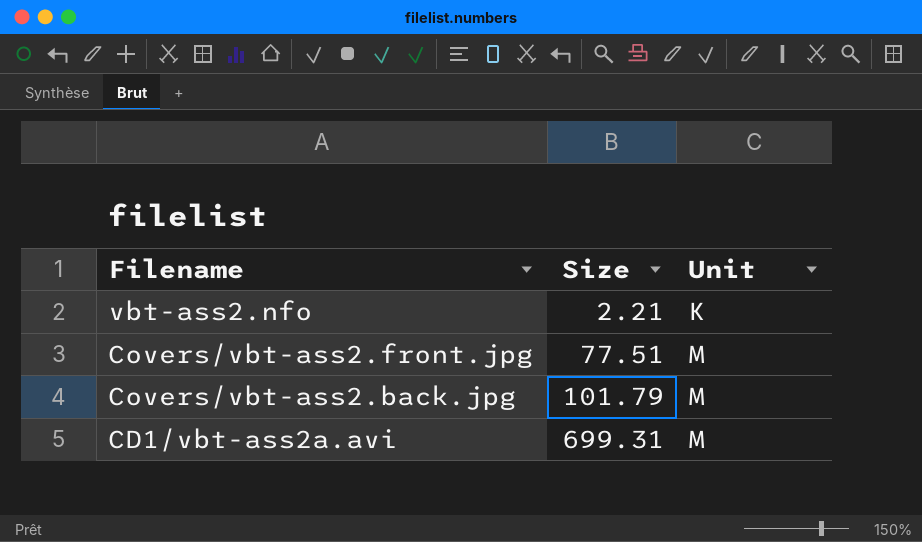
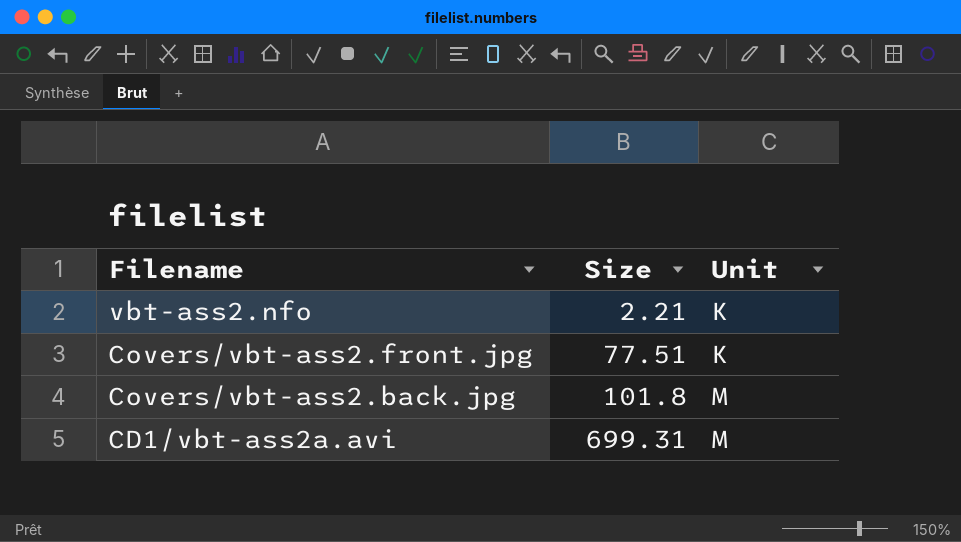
Covers/vbt-ass2.front.jpg | Unit: M -> K
Covers/vbt-ass2.back.jpg | Size: 101.79 -> 101.8

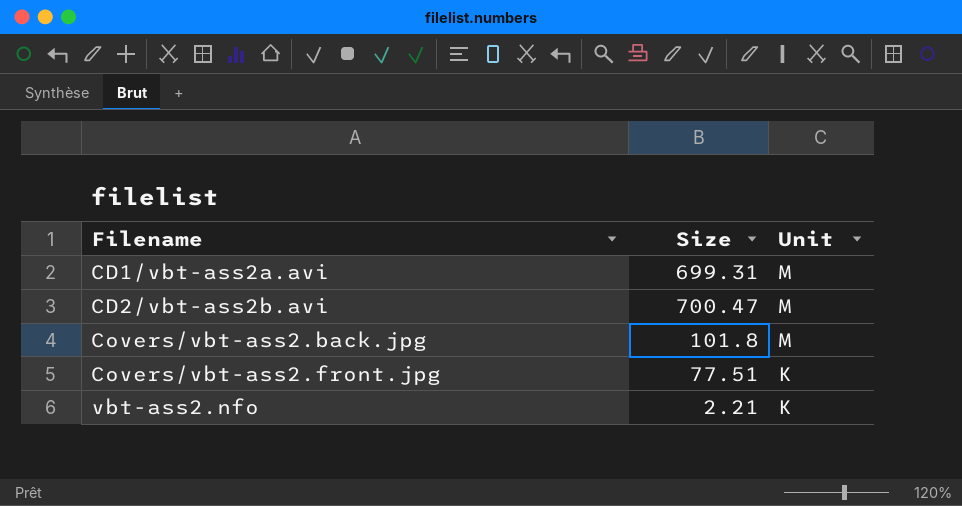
row order: Filename descending -> Filename ascending
row CD2/vbt-ass2b.avi: none -> 700.47 | M

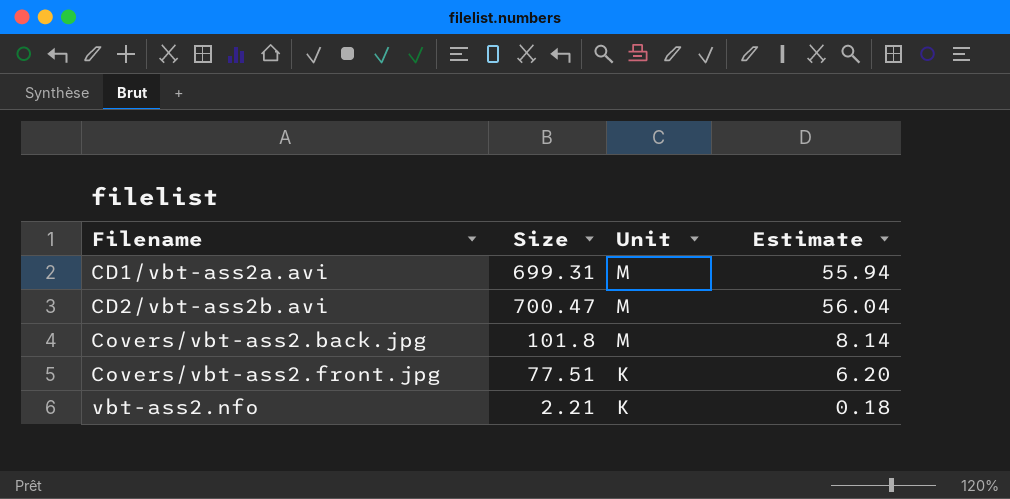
column Estimate | formula: none -> [Size] * 0.08

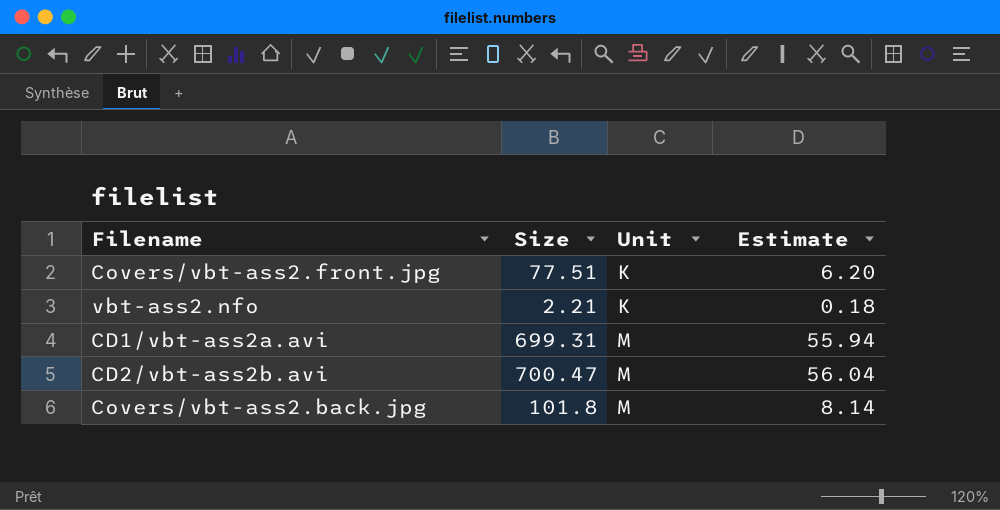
row order: Filename ascending -> Unit ascending

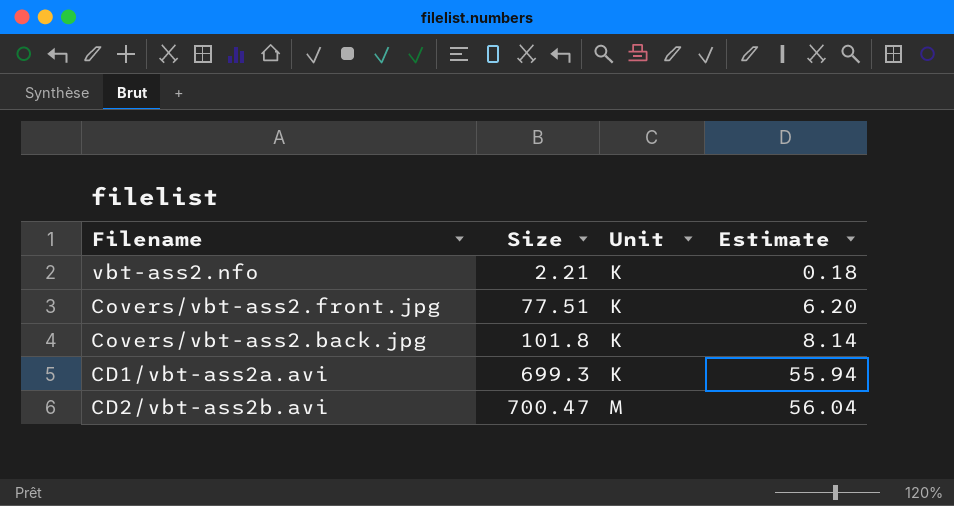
row order: Unit ascending -> Size ascending
Covers/vbt-ass2.back.jpg | Unit: M -> K
CD1/vbt-ass2a.avi | Size: 699.31 -> 699.3
CD1/vbt-ass2a.avi | Unit: M -> K

